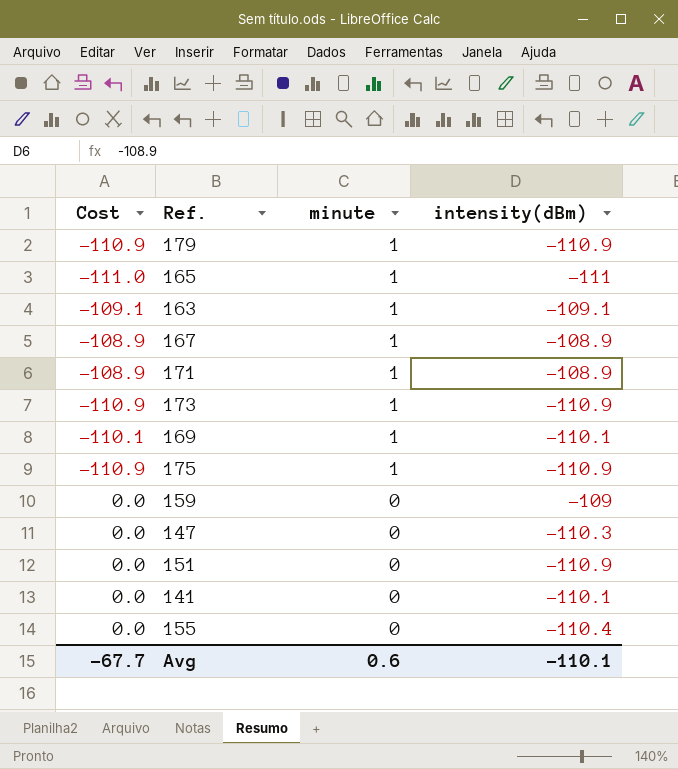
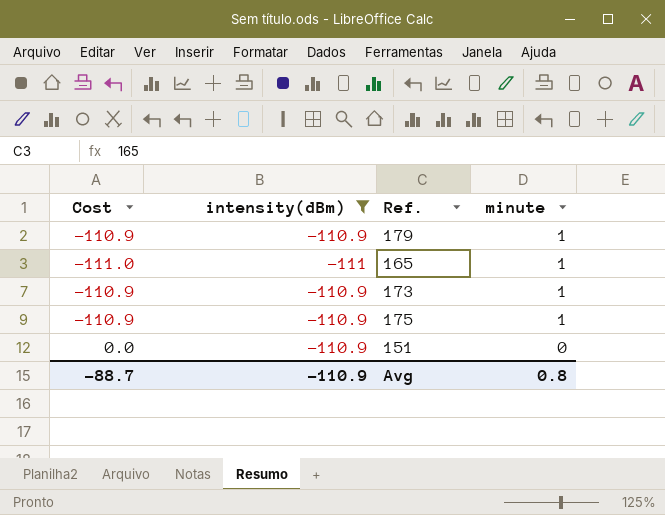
filter: none -> intensity(dBm) <= -110.9
column intensity(dBm) | position: 4 -> 2
Avg | Cost: -67.7 -> -88.7
Avg | intensity(dBm): -110.1 -> -110.9
Avg | minute: 0.6 -> 0.8

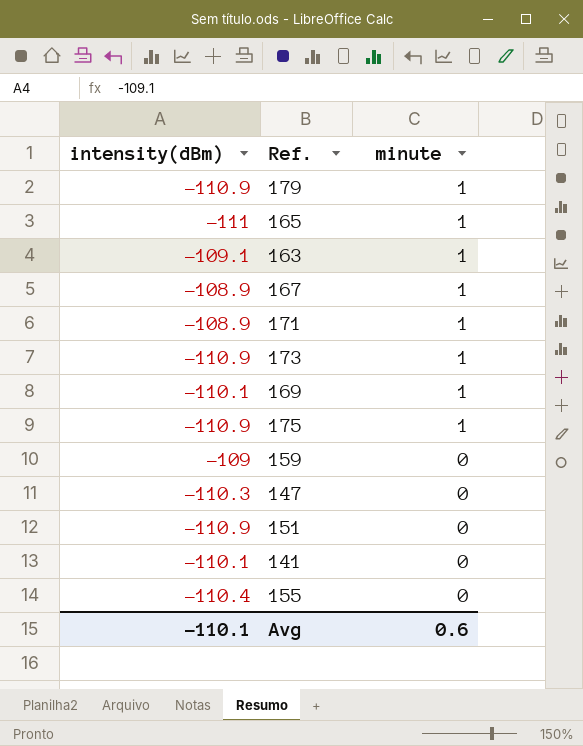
filter: intensity(dBm) <= -110.9 -> none
column Cost | formula: [intensity(dBm)] * [minute] -> none
Avg | intensity(dBm): -110.9 -> -110.1
Avg | minute: 0.8 -> 0.6

